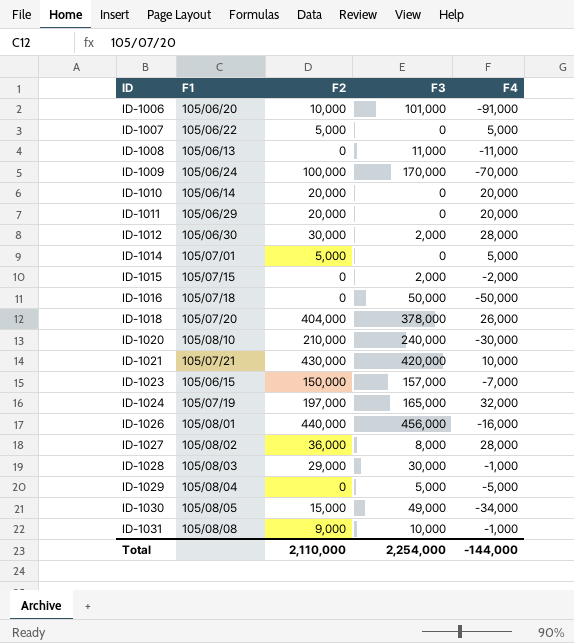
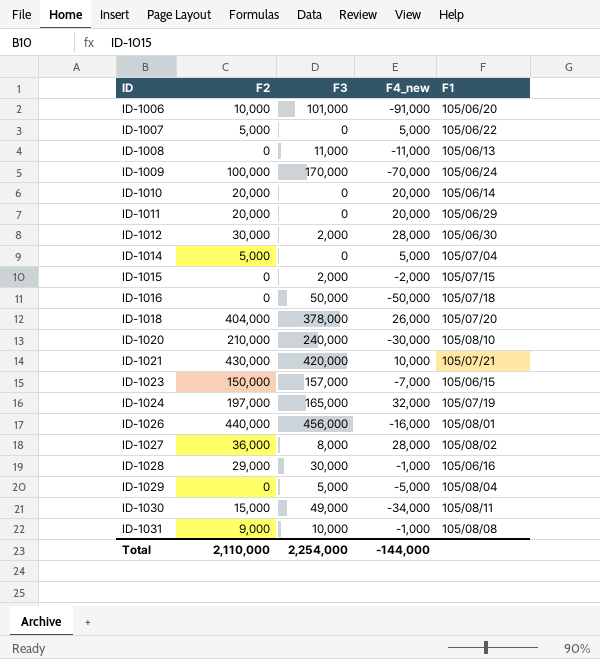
column name: F4 -> F4_new
column F1 | position: 2 -> 5
ID-1014 | F1: 105/07/01 -> 105/07/04
ID-1028 | F1: 105/08/03 -> 105/06/16
ID-1030 | F1: 105/08/05 -> 105/08/11

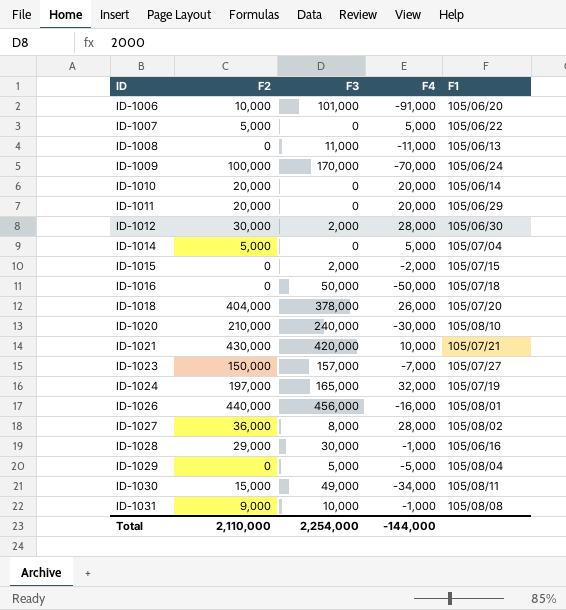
column name: F4_new -> F4
ID-1023 | F1: 105/06/15 -> 105/07/27

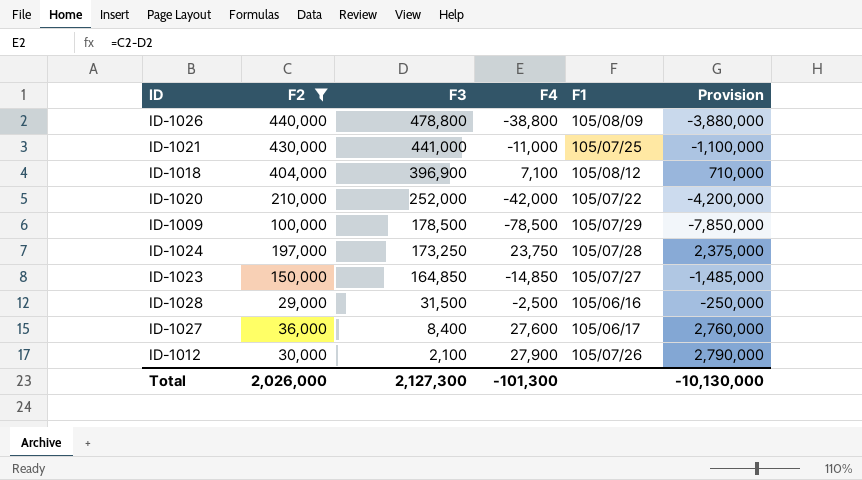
filter: none -> F2 >= 29,000
row order: ID ascending -> F3 descending
column Provision | formula: none -> [F4] * 100
ID-1026 | F3: 456,000 -> 478,800
ID-1026 | F4: -16,000 -> -38,800
ID-1026 | F1: 105/08/01 -> 105/08/09
ID-1021 | F3: 420,000 -> 441,000
ID-1021 | F4: 10,000 -> -11,000
ID-1021 | F1: 105/07/21 -> 105/07/25
ID-1018 | F3: 378,000 -> 396,900
ID-1018 | F4: 26,000 -> 7,100
ID-1018 | F1: 105/07/20 -> 105/08/12
ID-1020 | F3: 240,000 -> 252,000
ID-1020 | F4: -30,000 -> -42,000
ID-1020 | F1: 105/08/10 -> 105/07/22
ID-1009 | F3: 170,000 -> 178,500
ID-1009 | F4: -70,000 -> -78,500
ID-1009 | F1: 105/06/24 -> 105/07/29
ID-1024 | F3: 165,000 -> 173,250
ID-1024 | F4: 32,000 -> 23,750
ID-1024 | F1: 105/07/19 -> 105/07/28
ID-1023 | F3: 157,000 -> 164,850
ID-1023 | F4: -7,000 -> -14,850
ID-1028 | F3: 30,000 -> 31,500
ID-1028 | F4: -1,000 -> -2,500
ID-1027 | F3: 8,000 -> 8,400
ID-1027 | F4: 28,000 -> 27,600
ID-1027 | F1: 105/08/02 -> 105/06/17
ID-1012 | F3: 2,000 -> 2,100
ID-1012 | F4: 28,000 -> 27,900
ID-1012 | F1: 105/06/30 -> 105/07/26
Total | F2: 2,110,000 -> 2,026,000
Total | F3: 2,254,000 -> 2,127,300
Total | F4: -144,000 -> -101,300

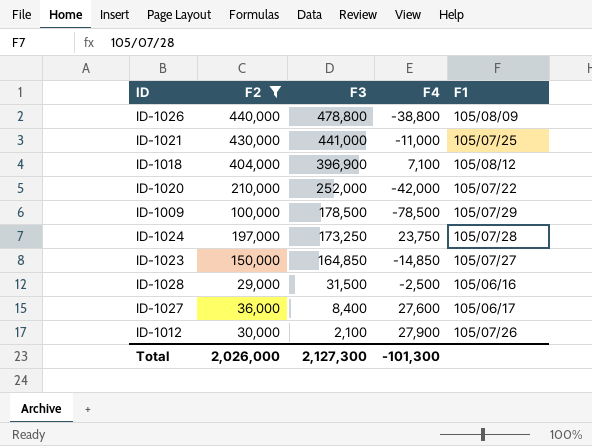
column Provision | formula: [F4] * 100 -> none

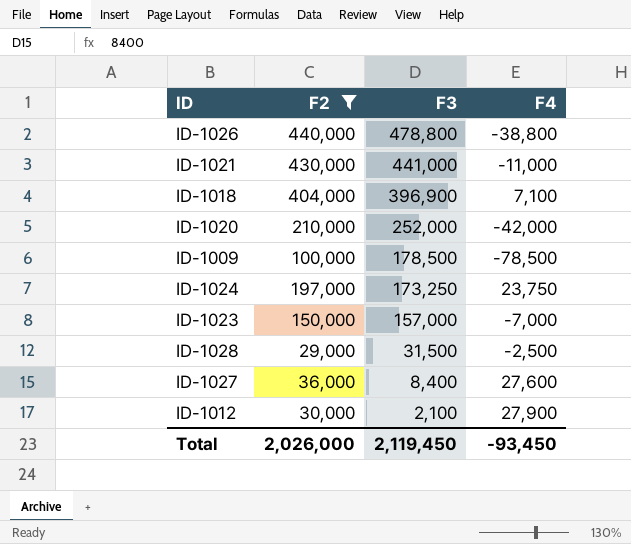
column F1 | position: 5 -> none
ID-1023 | F3: 164,850 -> 157,000
ID-1023 | F4: -14,850 -> -7,000
Total | F3: 2,127,300 -> 2,119,450
Total | F4: -101,300 -> -93,450

